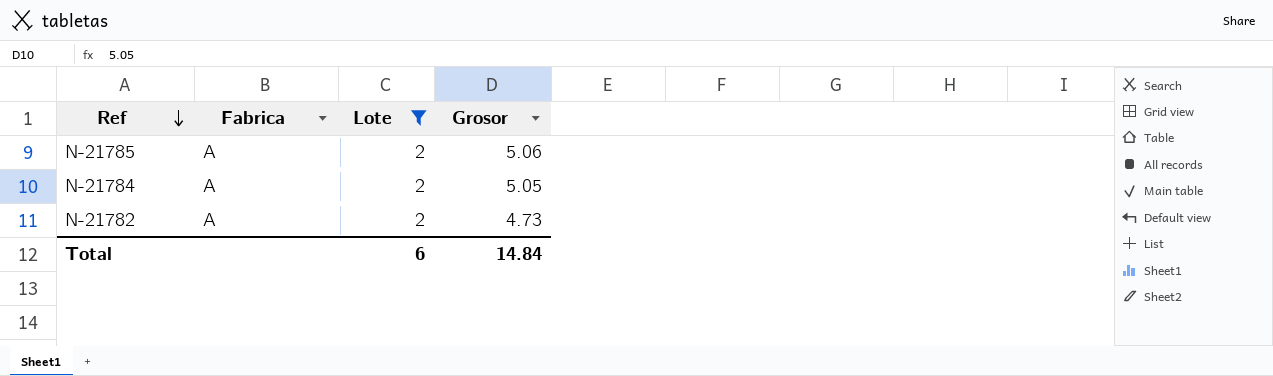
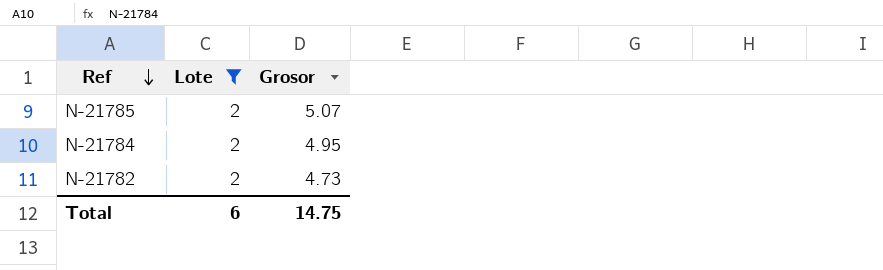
column Fabrica | position: 2 -> none
N-21785 | Grosor: 5.06 -> 5.07
N-21784 | Grosor: 5.05 -> 4.95
Total | Grosor: 14.84 -> 14.75

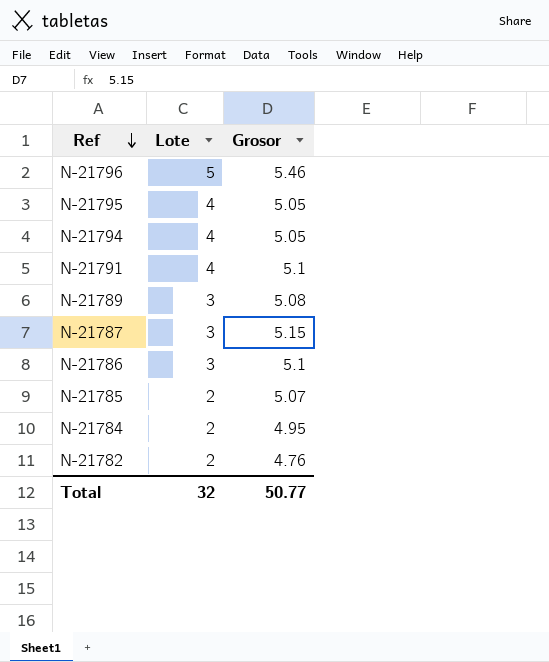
filter: Lote = 2 -> none
N-21782 | Grosor: 4.73 -> 4.76
Total | Lote: 6 -> 32
Total | Grosor: 14.75 -> 50.77

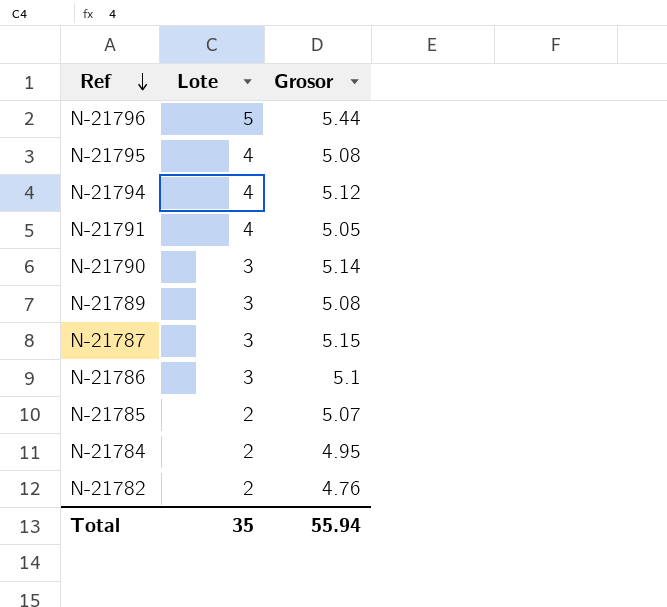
N-21796 | Grosor: 5.46 -> 5.44
N-21795 | Grosor: 5.05 -> 5.08
N-21794 | Grosor: 5.05 -> 5.12
N-21791 | Grosor: 5.1 -> 5.05
row N-21790: none -> 3 | 5.14
Total | Lote: 32 -> 35
Total | Grosor: 50.77 -> 55.94

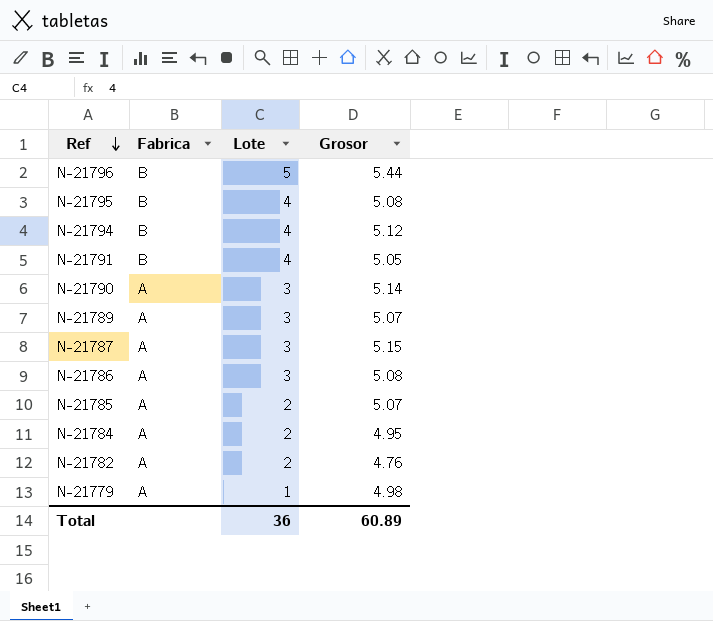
column Fabrica | position: none -> 2
N-21789 | Grosor: 5.08 -> 5.07
N-21786 | Grosor: 5.1 -> 5.08
row N-21779: none -> A | 1 | 4.98
Total | Lote: 35 -> 36
Total | Grosor: 55.94 -> 60.89

